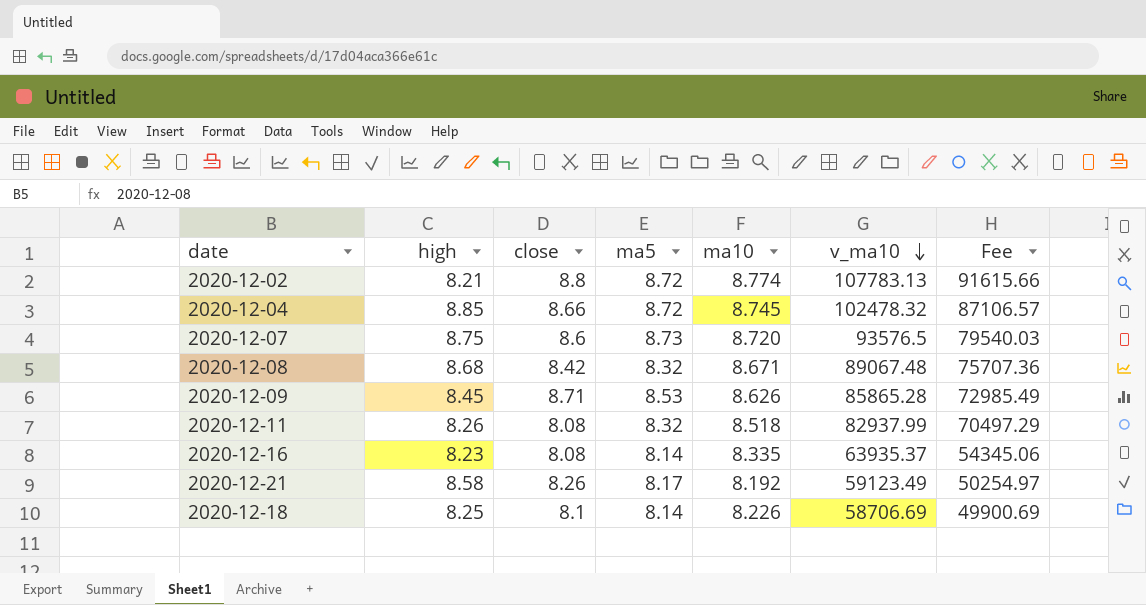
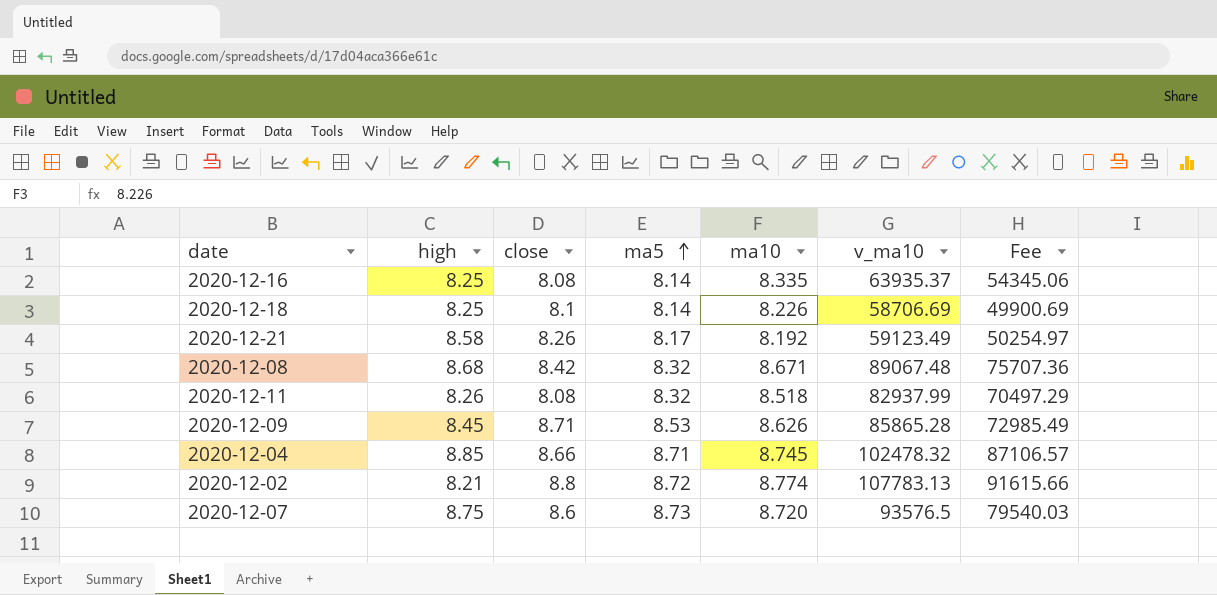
row order: v_ma10 descending -> ma5 ascending
2020-12-16 | high: 8.23 -> 8.25
2020-12-04 | ma5: 8.72 -> 8.71

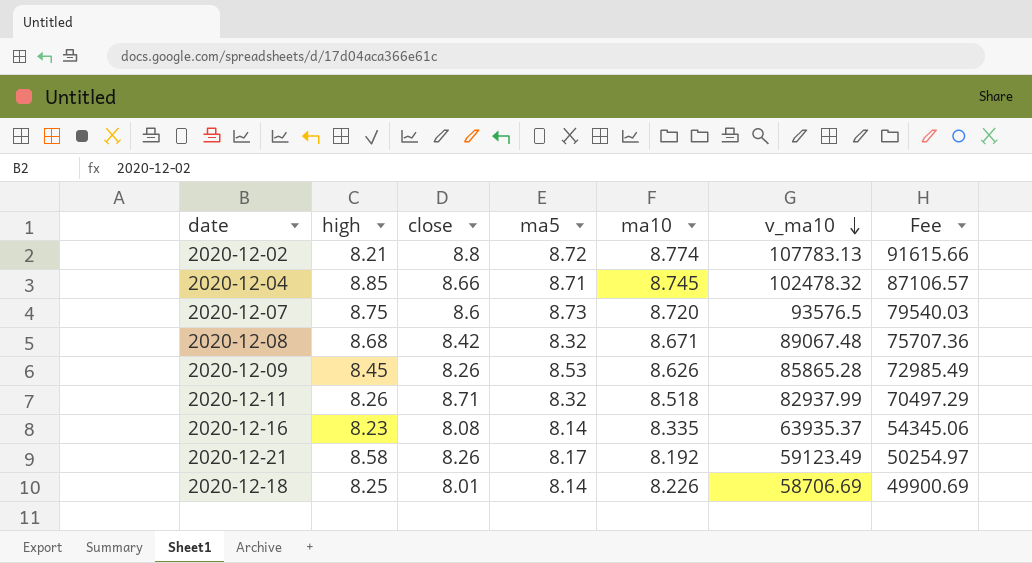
row order: ma5 ascending -> v_ma10 descending
2020-12-09 | close: 8.71 -> 8.26
2020-12-11 | close: 8.08 -> 8.71
2020-12-16 | high: 8.25 -> 8.23
2020-12-18 | close: 8.1 -> 8.01

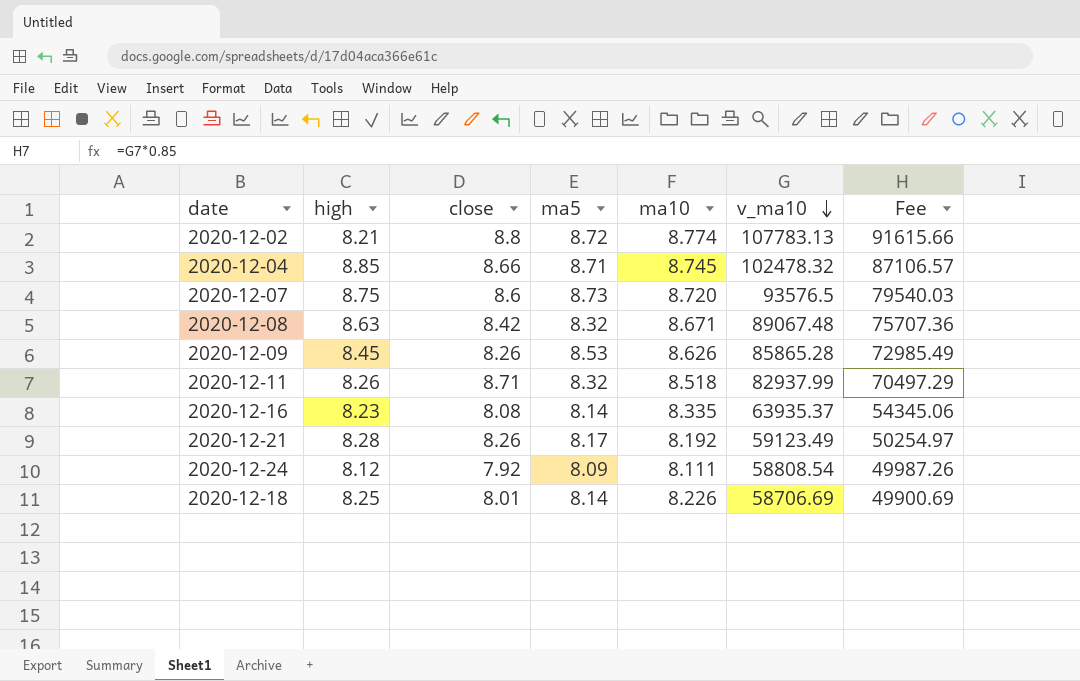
2020-12-08 | high: 8.68 -> 8.63
2020-12-21 | high: 8.58 -> 8.28
row 2020-12-24: none -> 8.12 | 7.92 | 8.09 | 8.111 | 58808.54 | 49987.26

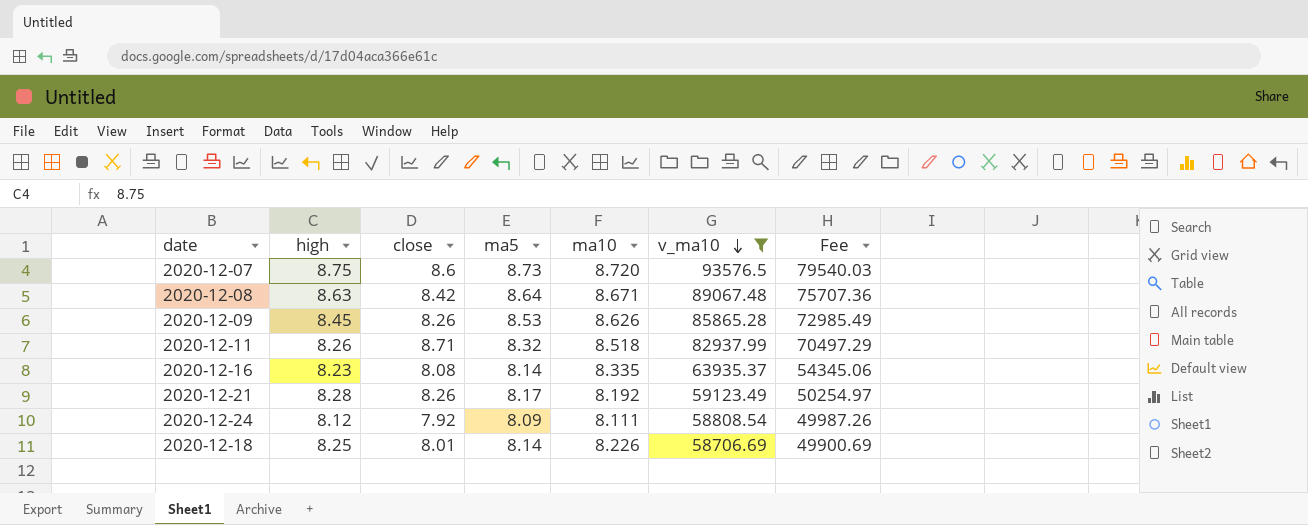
filter: none -> v_ma10 <= 93576.5
2020-12-08 | ma5: 8.32 -> 8.64

